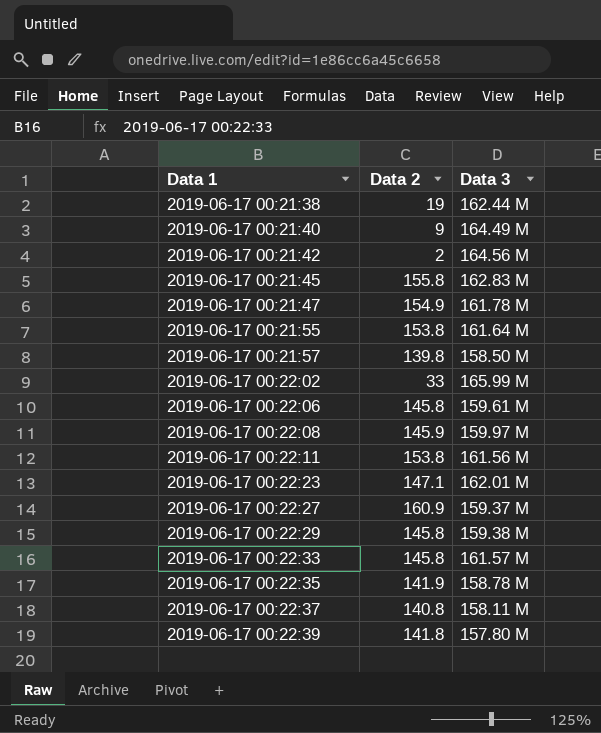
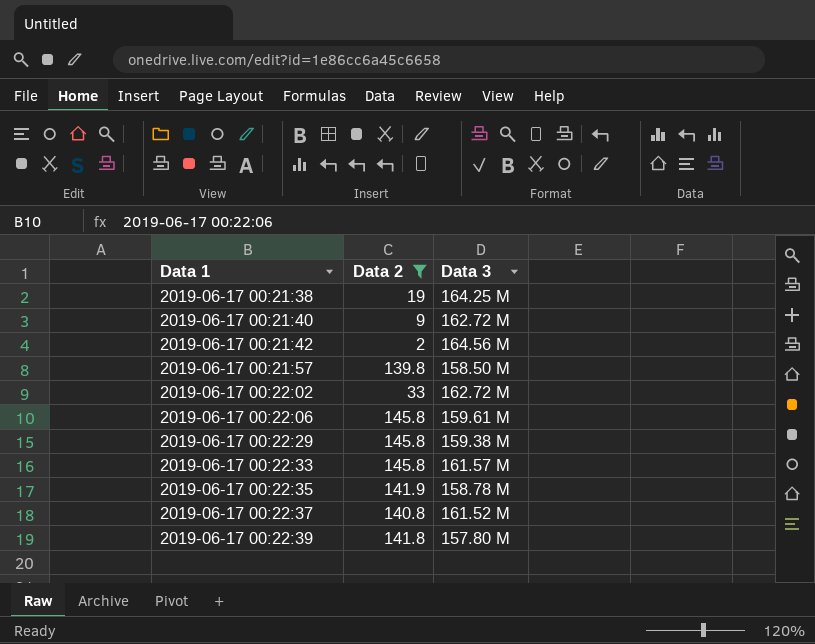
filter: none -> Data 2 <= 145.8
2019-06-17 00:21:38 | Data 3: 162.44 M -> 164.25 M
2019-06-17 00:21:40 | Data 3: 164.49 M -> 162.72 M
2019-06-17 00:22:02 | Data 3: 165.99 M -> 162.72 M
2019-06-17 00:22:37 | Data 3: 158.11 M -> 161.52 M

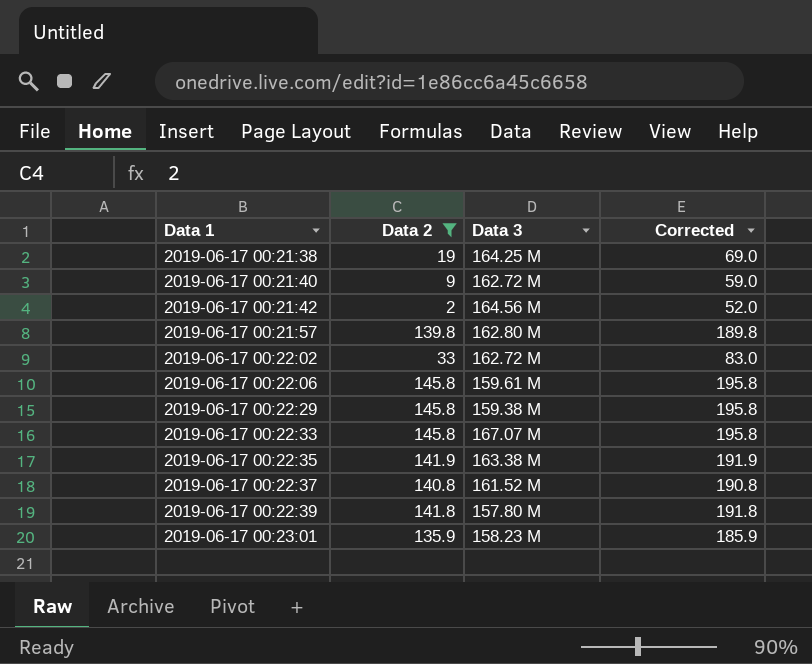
column Corrected | formula: none -> [Data 2] + 50
2019-06-17 00:21:57 | Data 3: 158.50 M -> 162.80 M
2019-06-17 00:22:33 | Data 3: 161.57 M -> 167.07 M
2019-06-17 00:22:35 | Data 3: 158.78 M -> 163.38 M
row 2019-06-17 00:23:01: none -> 135.9 | 158.23 M | 185.9

